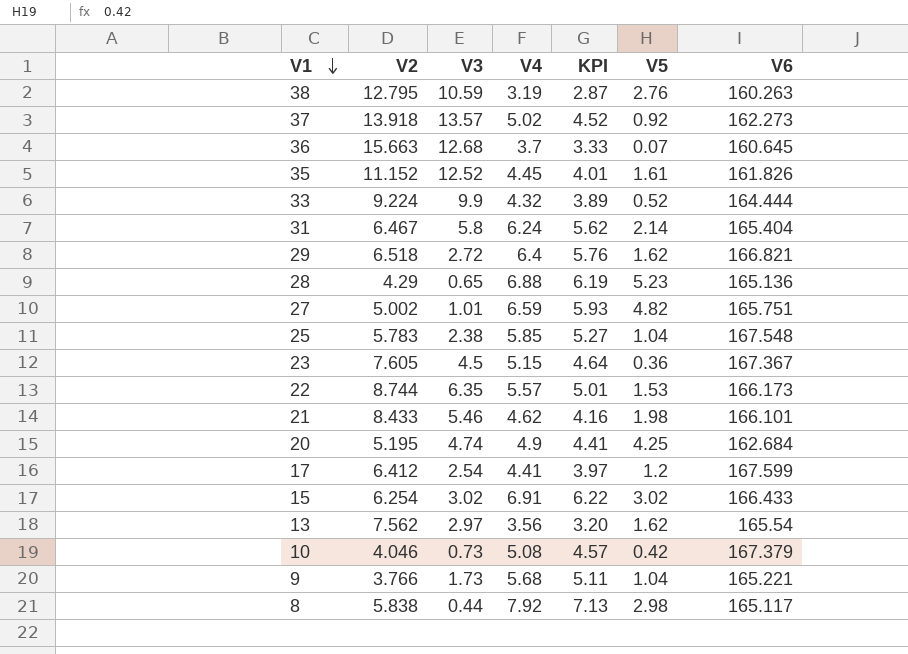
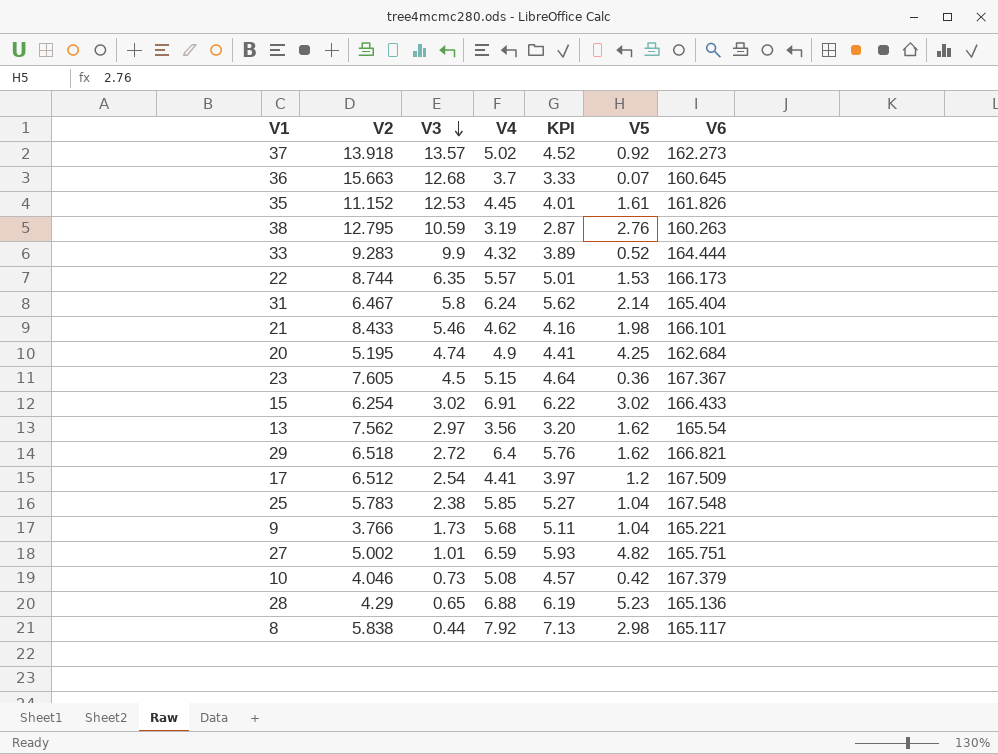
row order: V1 descending -> V3 descending
35 | V3: 12.52 -> 12.53
33 | V2: 9.224 -> 9.283
17 | V2: 6.412 -> 6.512
17 | V6: 167.599 -> 167.509

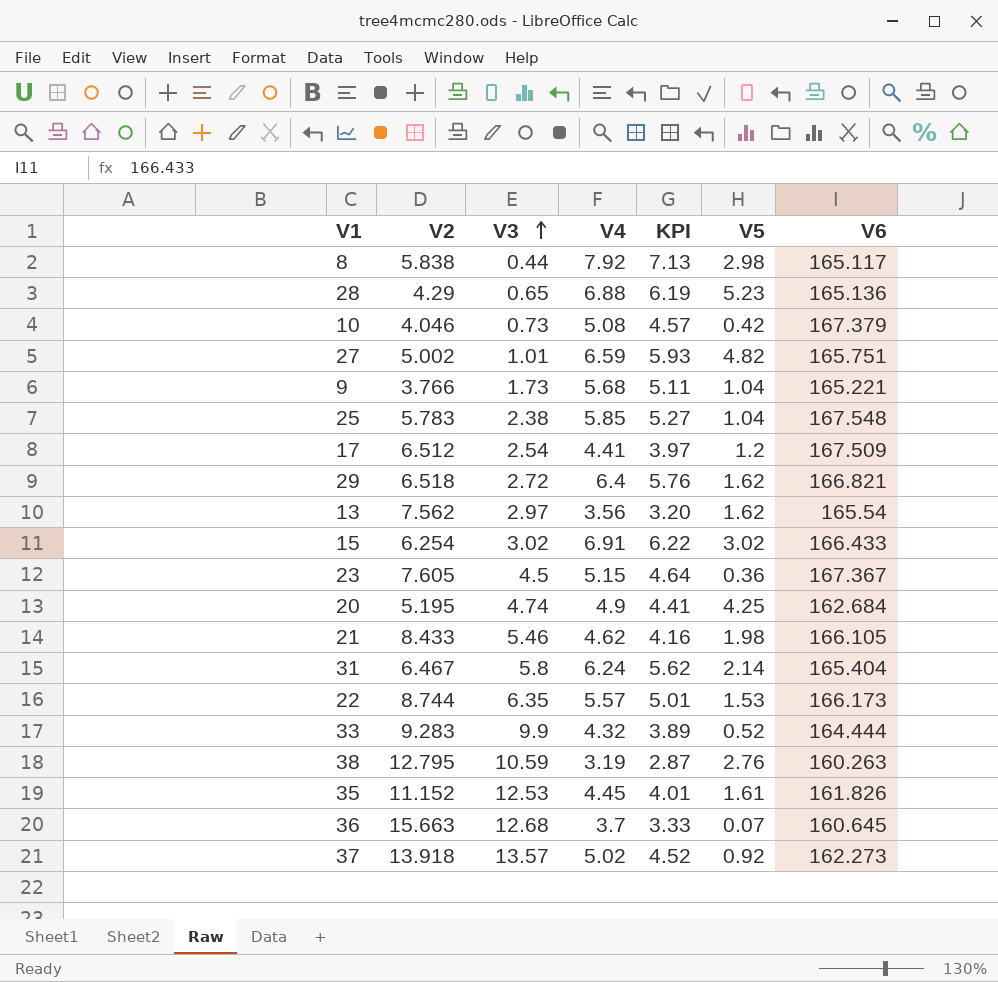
row order: V3 descending -> V3 ascending
21 | V6: 166.101 -> 166.105

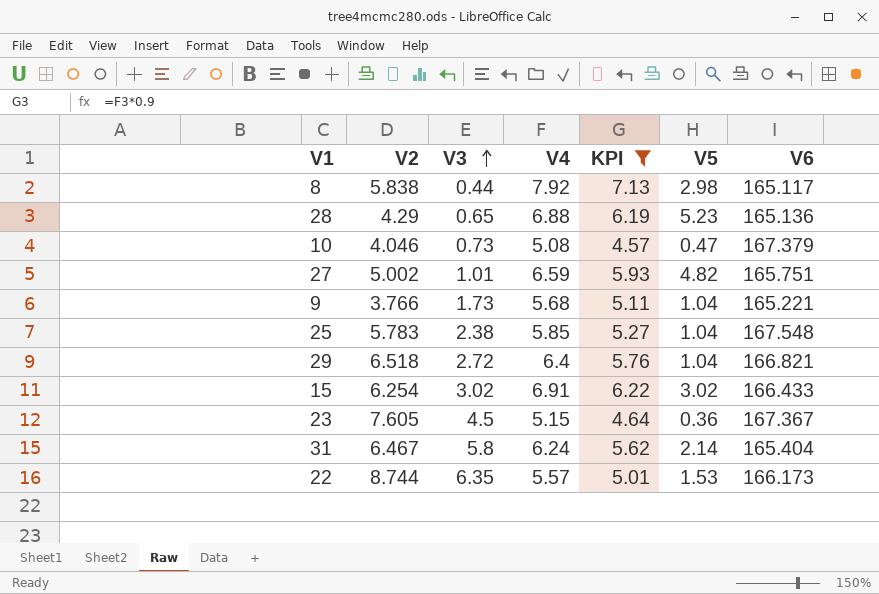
filter: none -> KPI >= 4.57
10 | V5: 0.42 -> 0.47
29 | V5: 1.62 -> 1.04

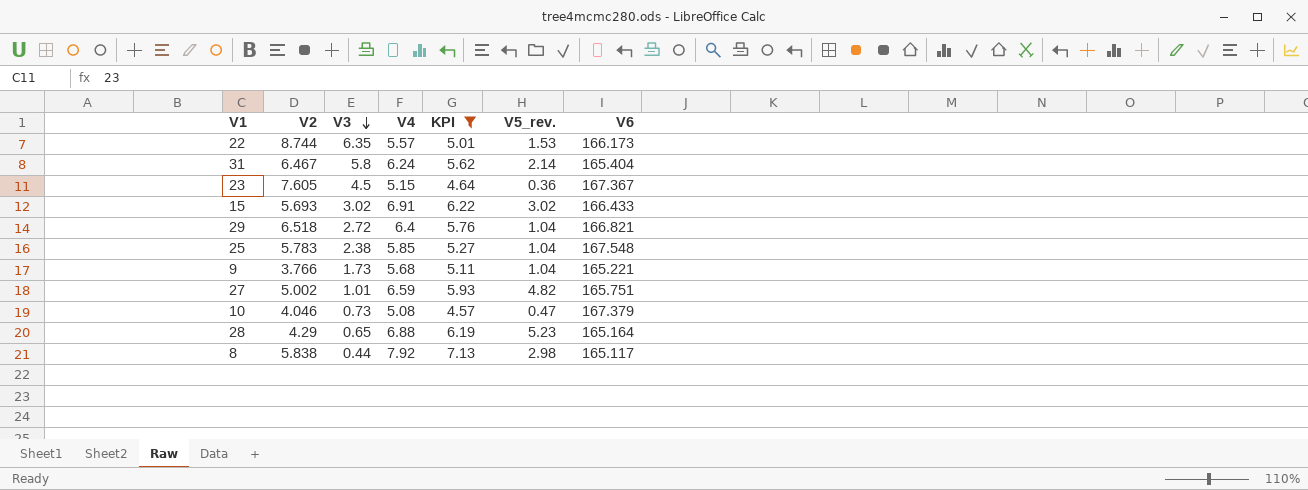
row order: V3 ascending -> V3 descending
column name: V5 -> V5_rev.
15 | V2: 6.254 -> 5.693
28 | V6: 165.136 -> 165.164

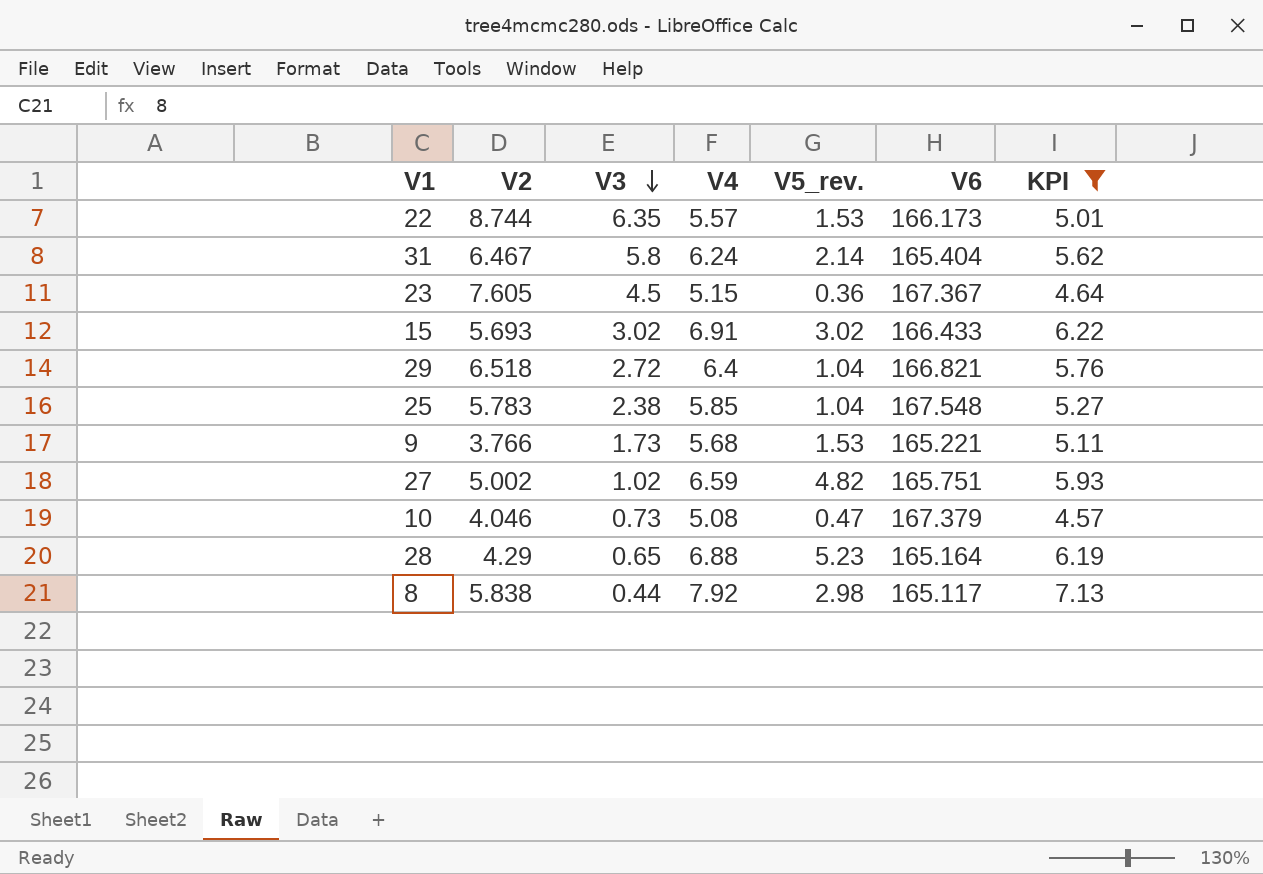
column KPI | position: 5 -> 7
9 | V5_rev.: 1.04 -> 1.53
27 | V3: 1.01 -> 1.02

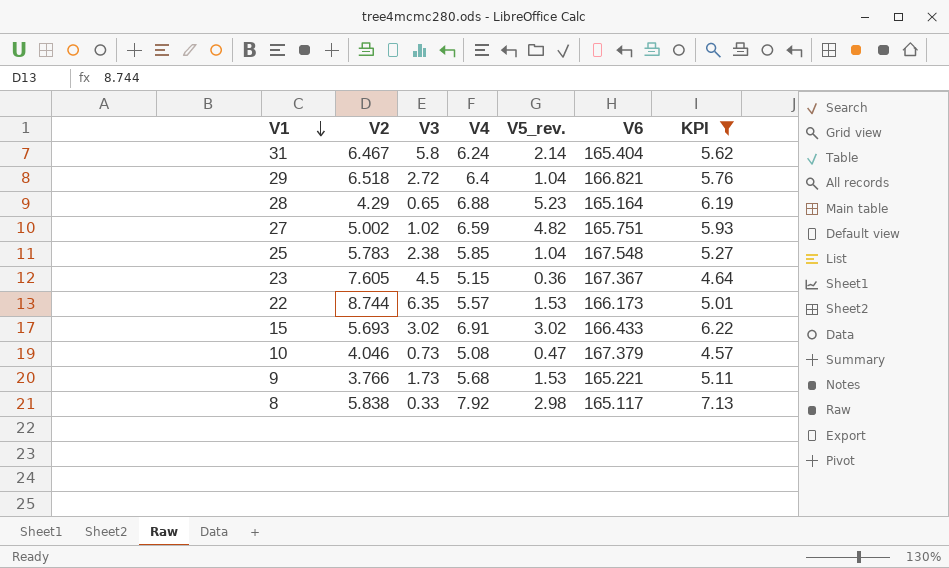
row order: V3 descending -> V1 descending
8 | V3: 0.44 -> 0.33

